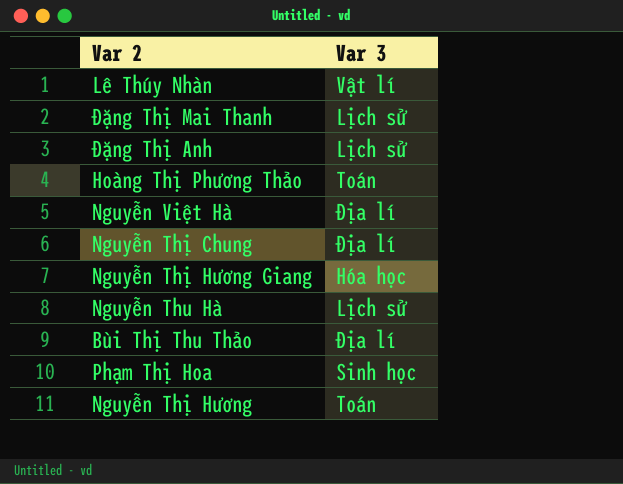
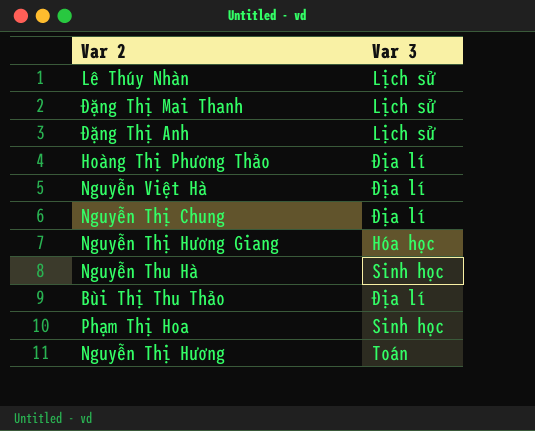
Lê Thúy Nhàn | Var 3: Vật lí -> Lịch sử
Hoàng Thị Phương Thảo | Var 3: Toán -> Địa lí
Nguyễn Thu Hà | Var 3: Lịch sử -> Sinh học

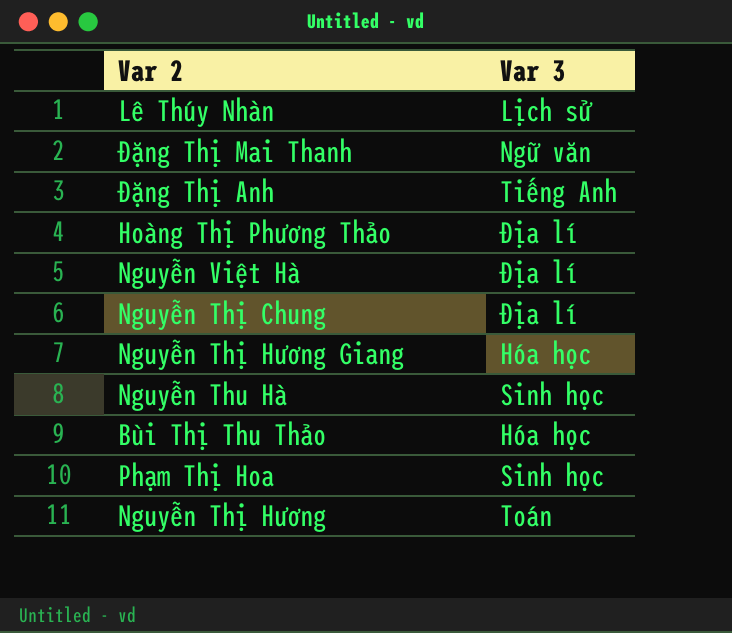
Đặng Thị Mai Thanh | Var 3: Lịch sử -> Ngữ văn
Đặng Thị Anh | Var 3: Lịch sử -> Tiếng Anh
Bùi Thị Thu Thảo | Var 3: Địa lí -> Hóa học

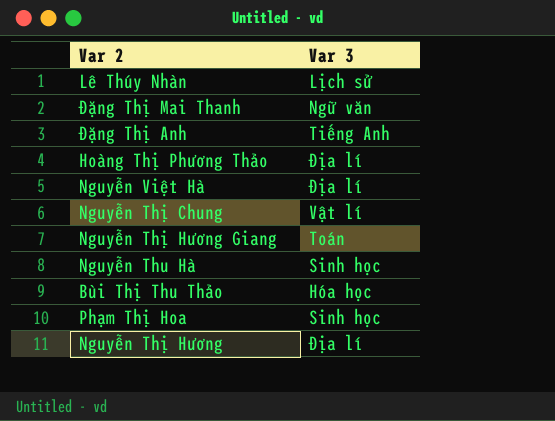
Nguyễn Thị Chung | Var 3: Địa lí -> Vật lí
Nguyễn Thị Hương Giang | Var 3: Hóa học -> Toán
Nguyễn Thị Hương | Var 3: Toán -> Địa lí

